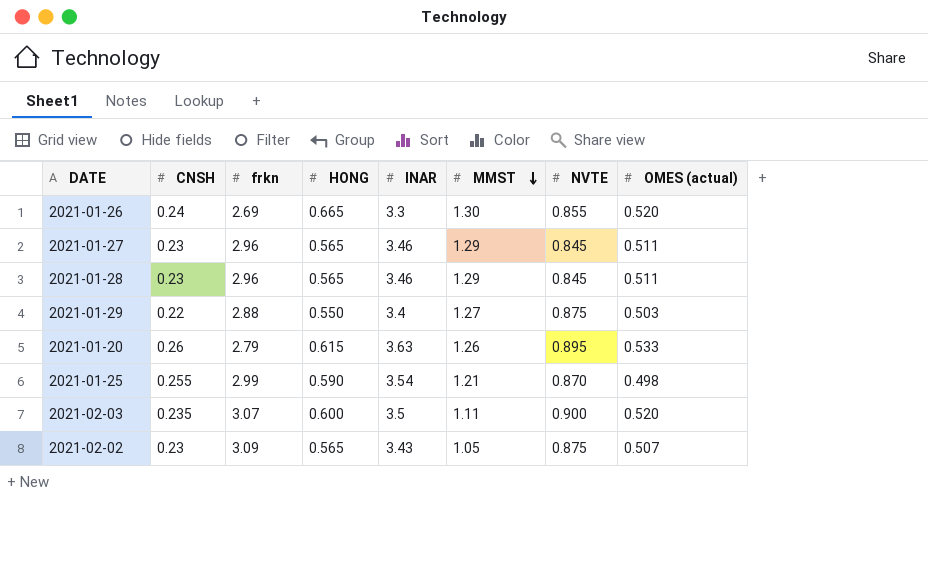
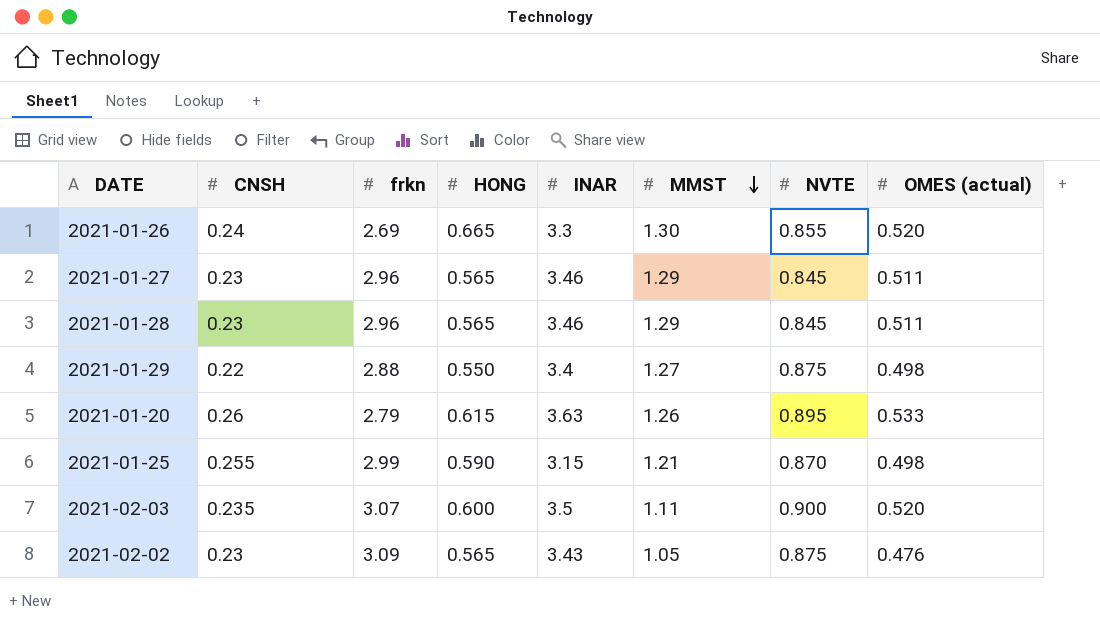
2021-01-29 | OMES (actual): 0.503 -> 0.498
2021-01-25 | INAR: 3.54 -> 3.15
2021-02-02 | OMES (actual): 0.507 -> 0.476

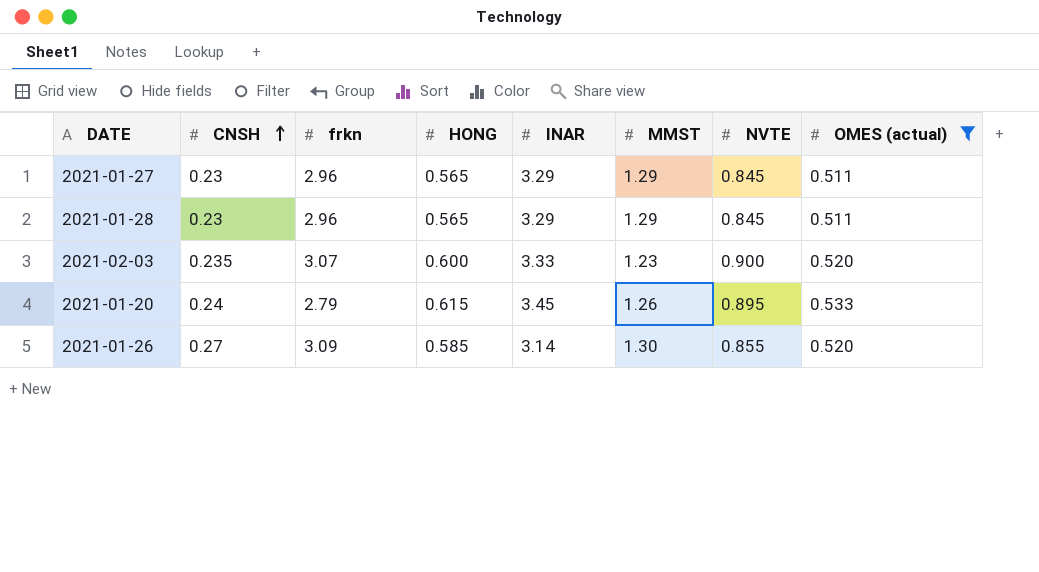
filter: none -> OMES (actual) >= 0.511
row order: MMST descending -> CNSH ascending
2021-01-27 | INAR: 3.46 -> 3.29
2021-01-28 | INAR: 3.46 -> 3.29
2021-02-03 | INAR: 3.5 -> 3.33
2021-02-03 | MMST: 1.11 -> 1.23
2021-01-20 | CNSH: 0.26 -> 0.24
2021-01-20 | INAR: 3.63 -> 3.45
2021-01-26 | CNSH: 0.24 -> 0.27
2021-01-26 | frkn: 2.69 -> 3.09
2021-01-26 | HONG: 0.665 -> 0.585
2021-01-26 | INAR: 3.3 -> 3.14

